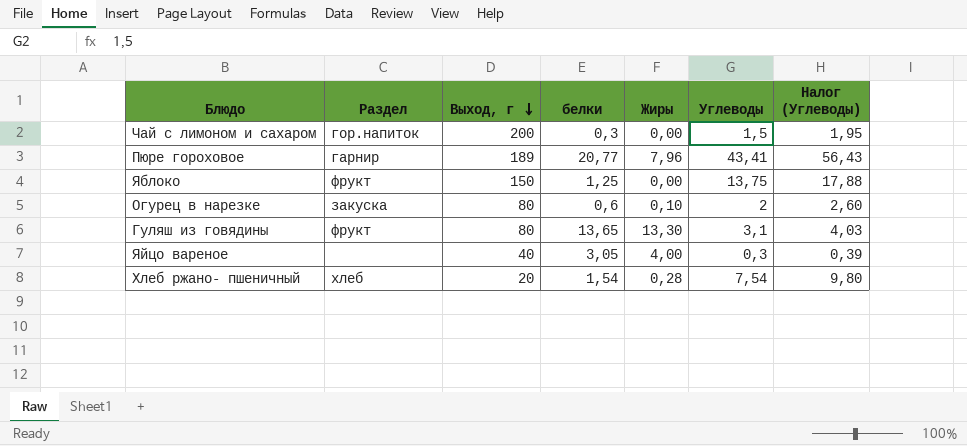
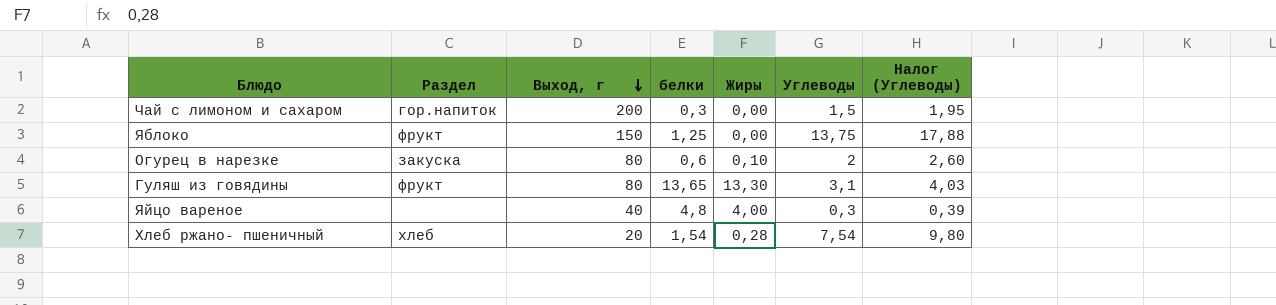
row Пюре гороховое: гарнир | 189 | 20,77 | 7,96 | 43,41 | 56,43 -> none
Яйцо вареное | белки: 3,05 -> 4,8

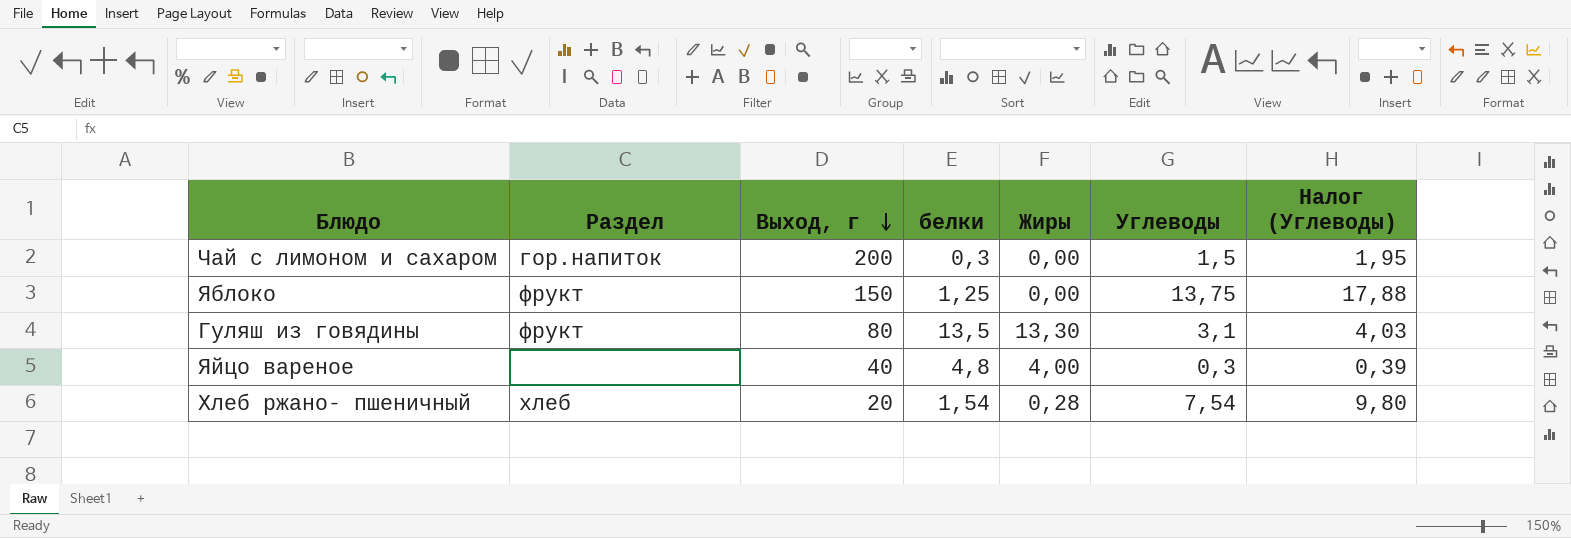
row Огурец в нарезке: закуска | 80 | 0,6 | 0,10 | 2 | 2,60 -> none
Гуляш из говядины | белки: 13,65 -> 13,5

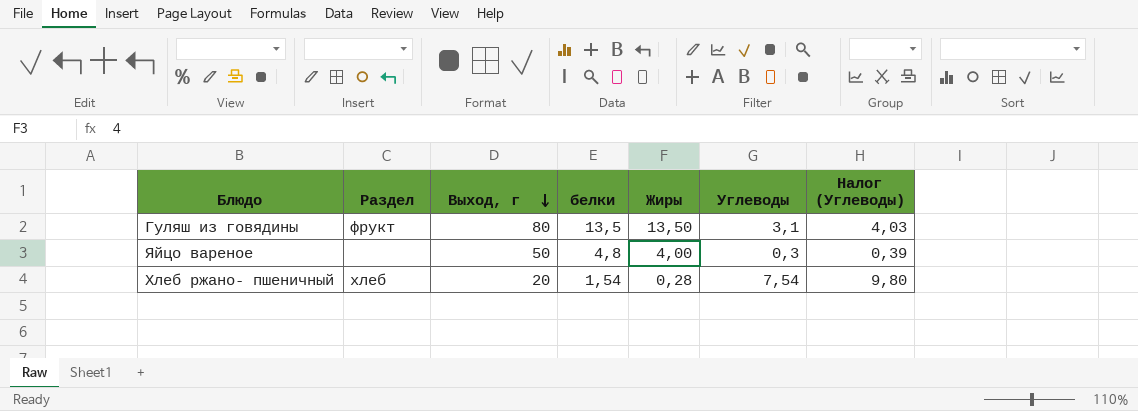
row Чай с лимоном и сахаром: гор.напиток | 200 | 0,3 | 0,00 | 1,5 | 1,95 -> none
row Яблоко: фрукт | 150 | 1,25 | 0,00 | 13,75 | 17,88 -> none
Гуляш из говядины | Жиры: 13,30 -> 13,50
Яйцо вареное | Выход, г: 40 -> 50

